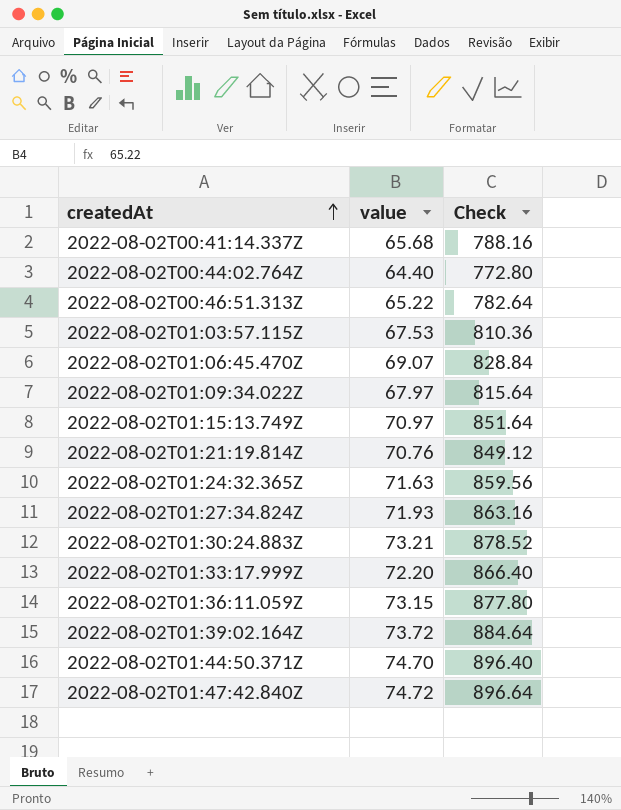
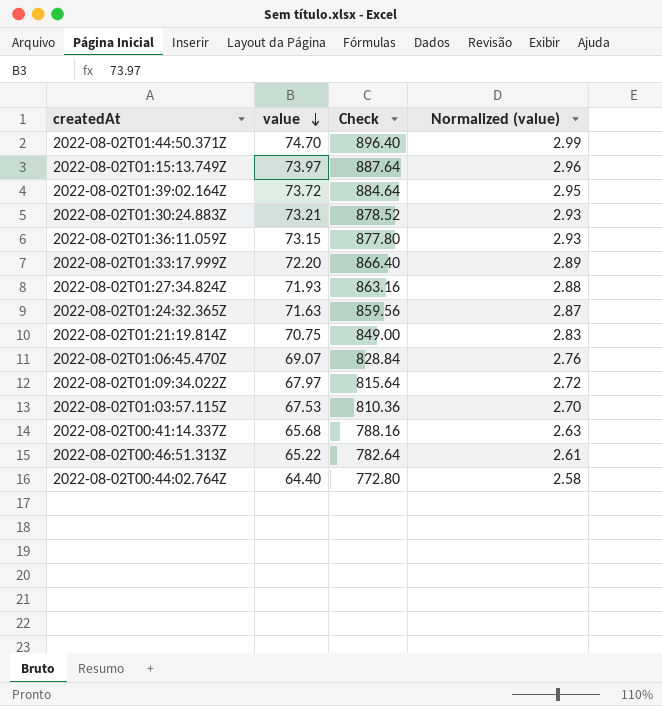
row order: createdAt ascending -> value descending
column Normalized (value) | formula: none -> [value] * 0.04
row 2022-08-02T01:47:42.840Z: 74.72 | 896.64 -> none
2022-08-02T01:15:13.749Z | value: 70.97 -> 73.97
2022-08-02T01:15:13.749Z | Check: 851.64 -> 887.64
2022-08-02T01:21:19.814Z | value: 70.76 -> 70.75
2022-08-02T01:21:19.814Z | Check: 849.12 -> 849.00

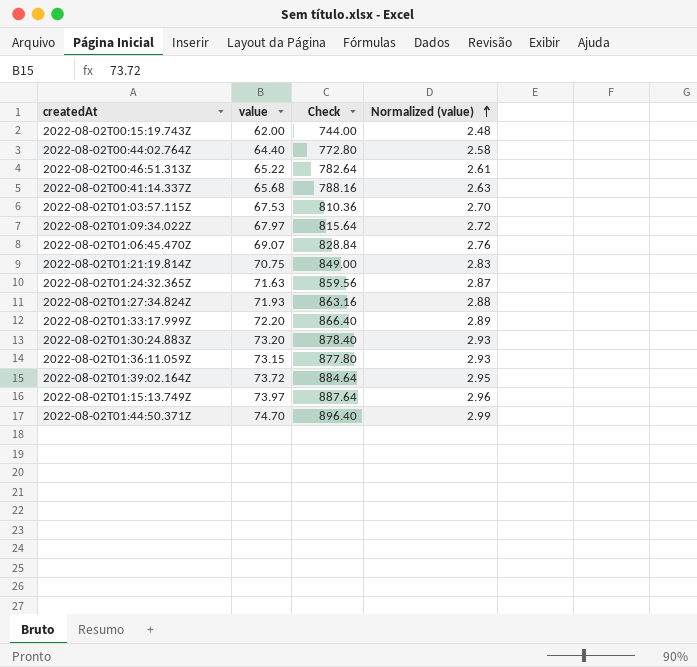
row order: value descending -> Normalized (value) ascending
row 2022-08-02T00:15:19.743Z: none -> 62.00 | 744.00 | 2.48
2022-08-02T01:30:24.883Z | value: 73.21 -> 73.20
2022-08-02T01:30:24.883Z | Check: 878.52 -> 878.40

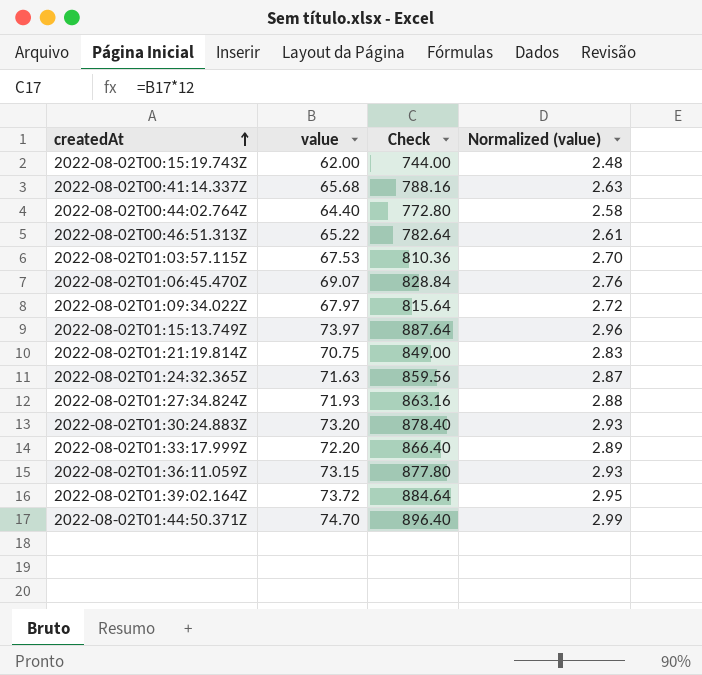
row order: Normalized (value) ascending -> createdAt ascending

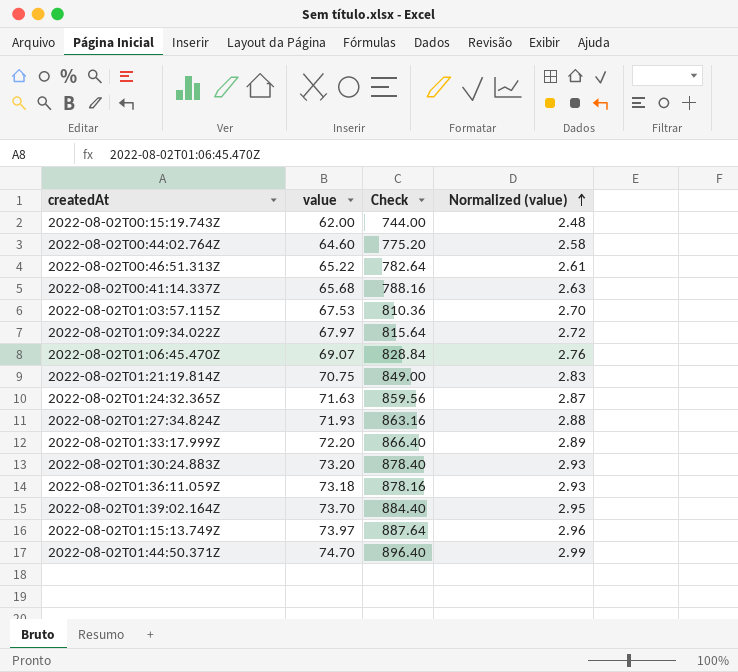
row order: createdAt ascending -> Normalized (value) ascending
2022-08-02T00:44:02.764Z | value: 64.40 -> 64.60
2022-08-02T00:44:02.764Z | Check: 772.80 -> 775.20
2022-08-02T01:36:11.059Z | value: 73.15 -> 73.18
2022-08-02T01:36:11.059Z | Check: 877.80 -> 878.16
2022-08-02T01:39:02.164Z | value: 73.72 -> 73.70
2022-08-02T01:39:02.164Z | Check: 884.64 -> 884.40

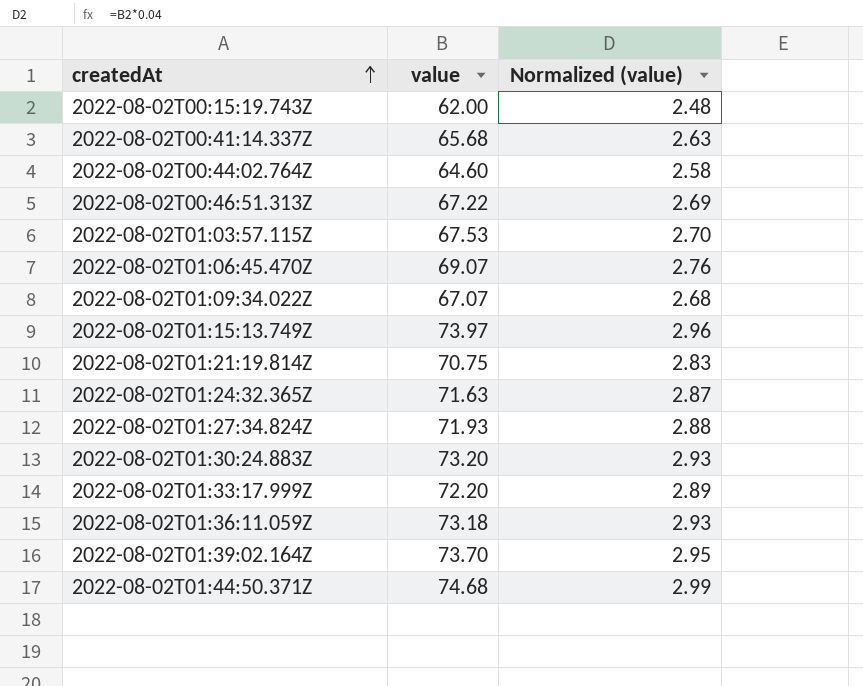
row order: Normalized (value) ascending -> createdAt ascending
column Check | formula: [value] * 12 -> none
2022-08-02T00:46:51.313Z | value: 65.22 -> 67.22
2022-08-02T00:46:51.313Z | Normalized (value): 2.61 -> 2.69
2022-08-02T01:09:34.022Z | value: 67.97 -> 67.07
2022-08-02T01:09:34.022Z | Normalized (value): 2.72 -> 2.68
2022-08-02T01:44:50.371Z | value: 74.70 -> 74.68

